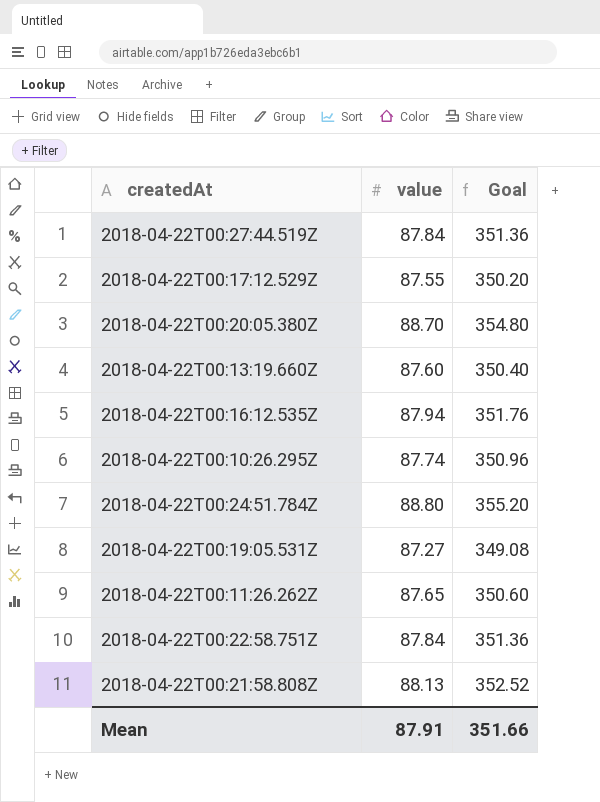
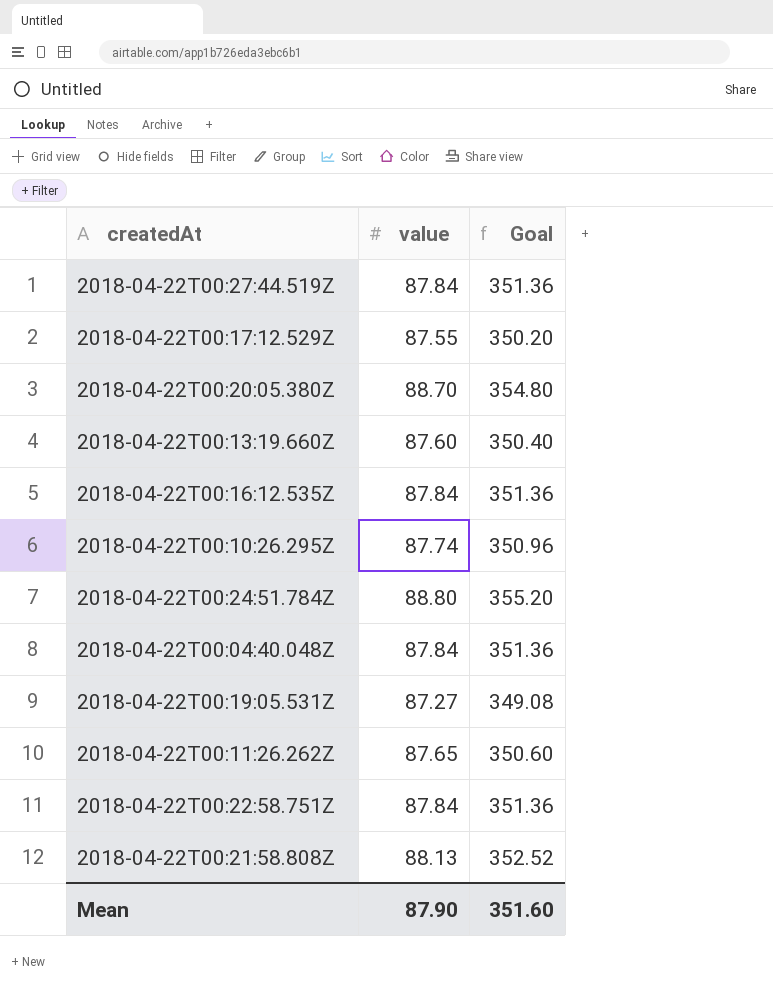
2018-04-22T00:16:12.535Z | value: 87.94 -> 87.84
2018-04-22T00:16:12.535Z | Goal: 351.76 -> 351.36
row 2018-04-22T00:04:40.048Z: none -> 87.84 | 351.36
Mean | value: 87.91 -> 87.90
Mean | Goal: 351.66 -> 351.60

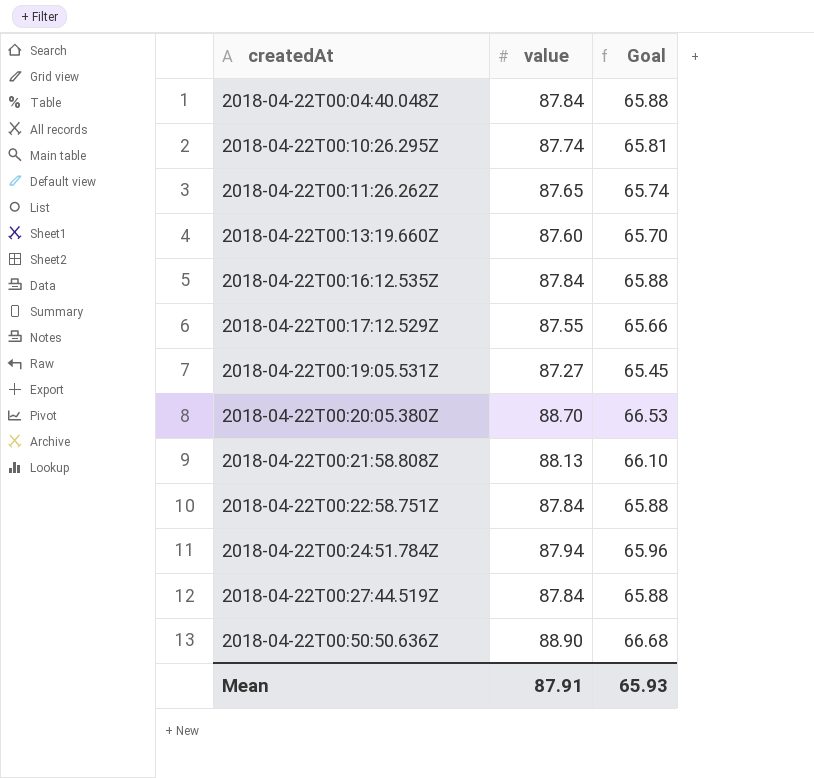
row order: none -> createdAt ascending
column Goal | formula: [value] * 4 -> [value] * 0.75
2018-04-22T00:24:51.784Z | value: 88.80 -> 87.94
row 2018-04-22T00:50:50.636Z: none -> 88.90 | 66.68
Mean | value: 87.90 -> 87.91
Mean | Goal: 351.60 -> 65.93

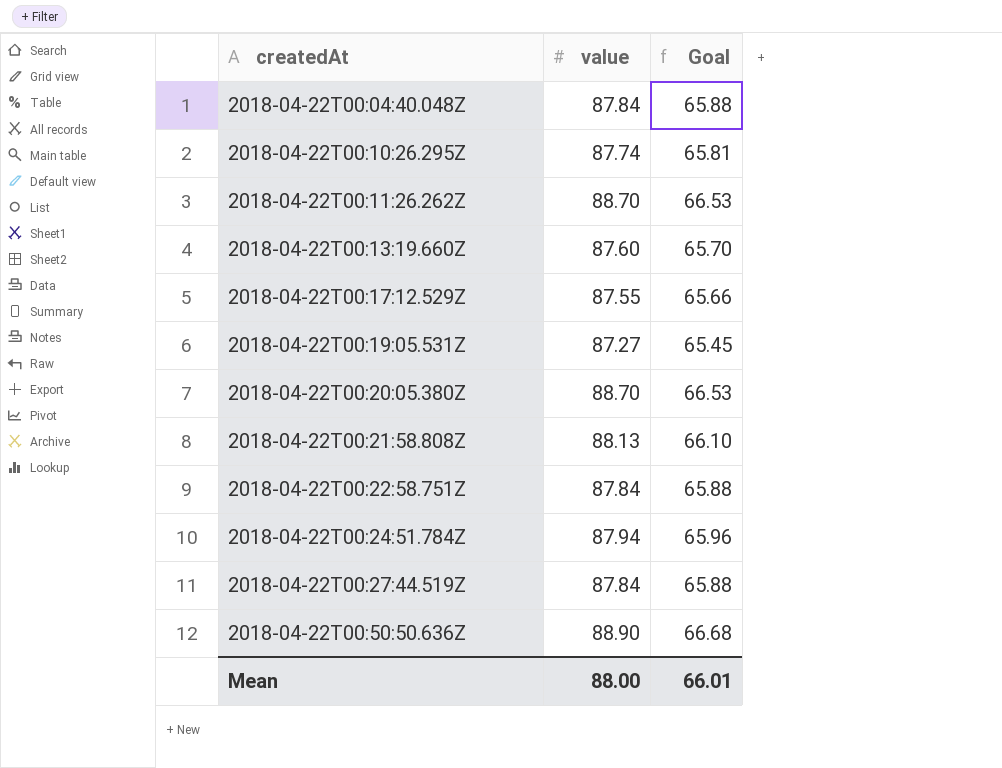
row 2018-04-22T00:16:12.535Z: 87.84 | 65.88 -> none
2018-04-22T00:11:26.262Z | value: 87.65 -> 88.70
2018-04-22T00:11:26.262Z | Goal: 65.74 -> 66.53
Mean | value: 87.91 -> 88.00
Mean | Goal: 65.93 -> 66.01

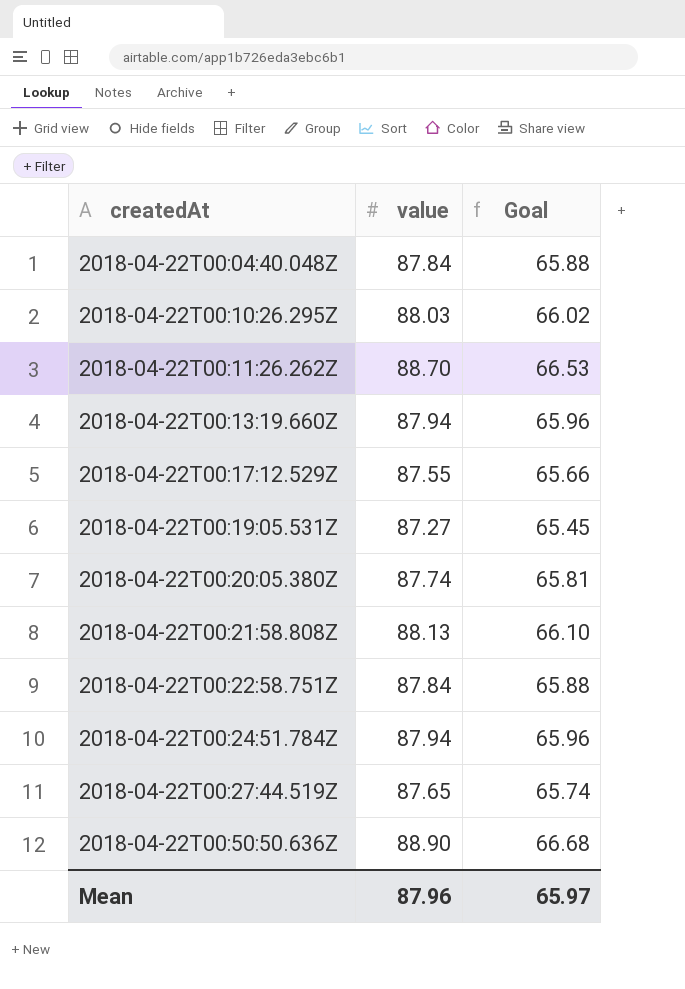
2018-04-22T00:10:26.295Z | value: 87.74 -> 88.03
2018-04-22T00:10:26.295Z | Goal: 65.81 -> 66.02
2018-04-22T00:13:19.660Z | value: 87.60 -> 87.94
2018-04-22T00:13:19.660Z | Goal: 65.70 -> 65.96
2018-04-22T00:20:05.380Z | value: 88.70 -> 87.74
2018-04-22T00:20:05.380Z | Goal: 66.53 -> 65.81
2018-04-22T00:27:44.519Z | value: 87.84 -> 87.65
2018-04-22T00:27:44.519Z | Goal: 65.88 -> 65.74
Mean | value: 88.00 -> 87.96
Mean | Goal: 66.01 -> 65.97

